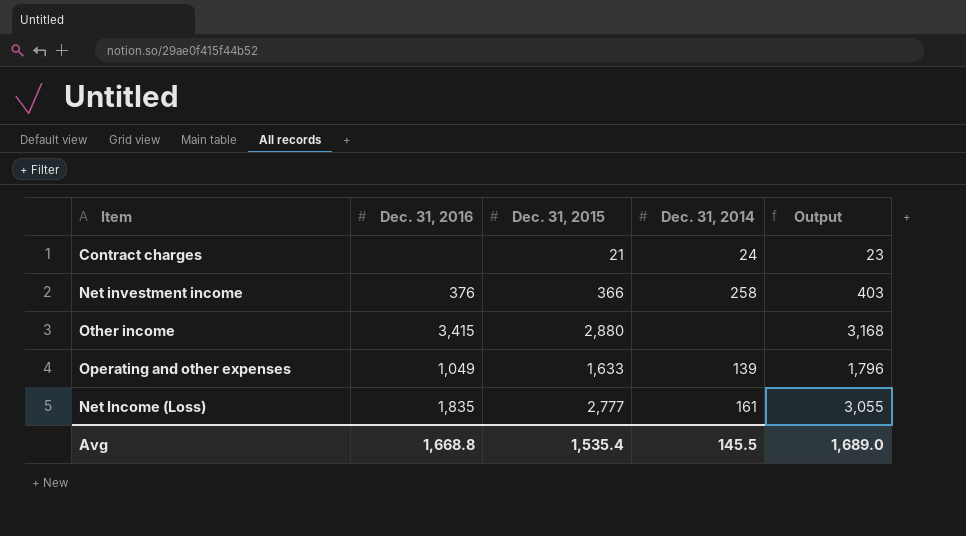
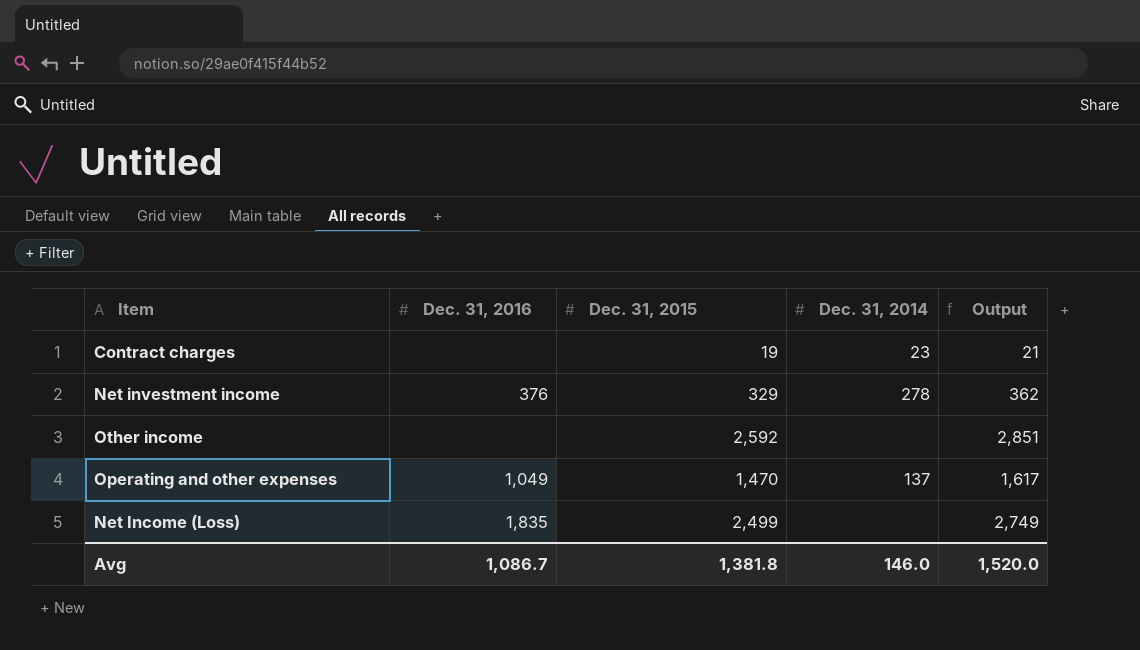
Contract charges | Dec. 31, 2015: 21 -> 19
Contract charges | Dec. 31, 2014: 24 -> 23
Contract charges | Output: 23 -> 21
Net investment income | Dec. 31, 2015: 366 -> 329
Net investment income | Dec. 31, 2014: 258 -> 278
Net investment income | Output: 403 -> 362
Other income | Dec. 31, 2016: 3,415 -> none
Other income | Dec. 31, 2015: 2,880 -> 2,592
Other income | Output: 3,168 -> 2,851
Operating and other expenses | Dec. 31, 2015: 1,633 -> 1,470
Operating and other expenses | Dec. 31, 2014: 139 -> 137
Operating and other expenses | Output: 1,796 -> 1,617
Net Income (Loss) | Dec. 31, 2015: 2,777 -> 2,499
Net Income (Loss) | Dec. 31, 2014: 161 -> none
Net Income (Loss) | Output: 3,055 -> 2,749
Avg | Dec. 31, 2016: 1,668.8 -> 1,086.7
Avg | Dec. 31, 2015: 1,535.4 -> 1,381.8
Avg | Dec. 31, 2014: 145.5 -> 146.0
Avg | Output: 1,689.0 -> 1,520.0

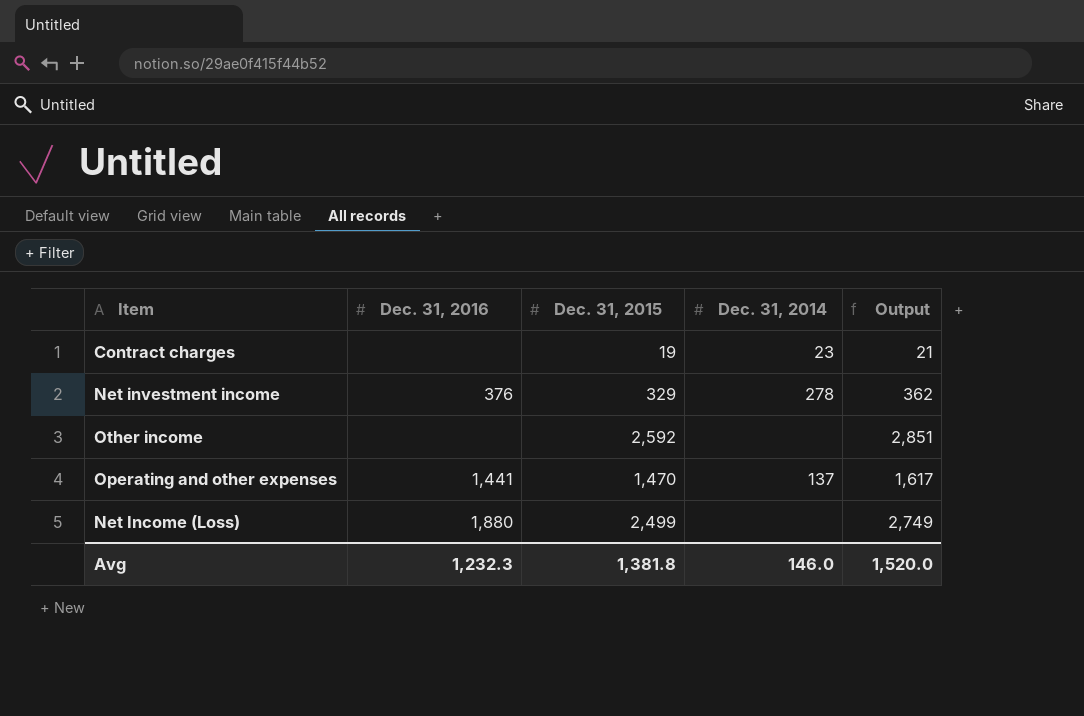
Operating and other expenses | Dec. 31, 2016: 1,049 -> 1,441
Net Income (Loss) | Dec. 31, 2016: 1,835 -> 1,880
Avg | Dec. 31, 2016: 1,086.7 -> 1,232.3

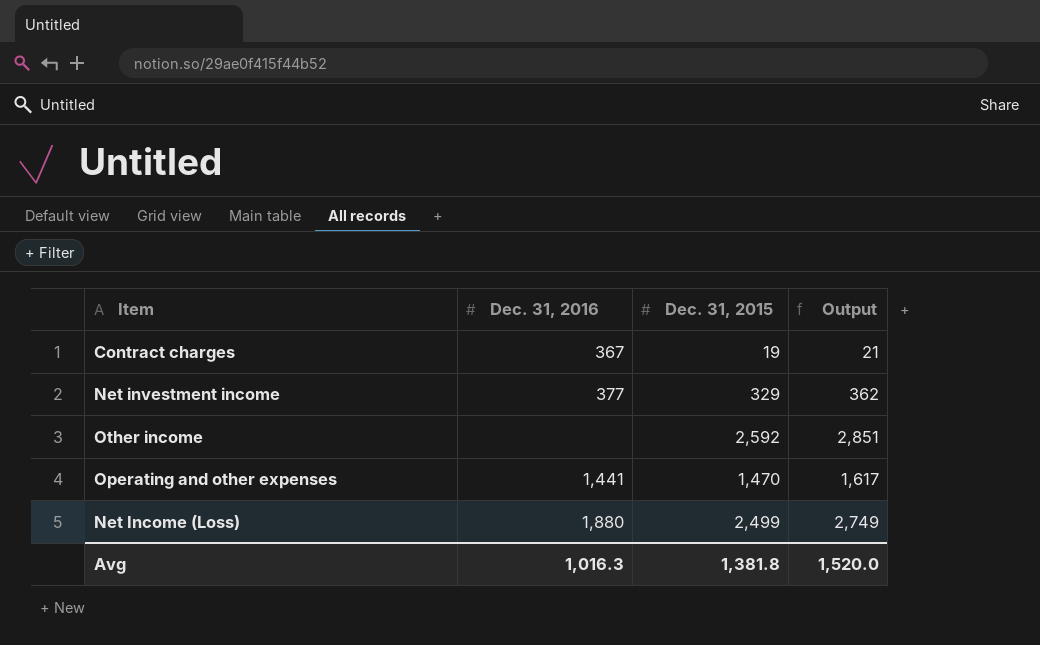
column Dec. 31, 2014 | position: 4 -> none
Contract charges | Dec. 31, 2016: none -> 367
Net investment income | Dec. 31, 2016: 376 -> 377
Avg | Dec. 31, 2016: 1,232.3 -> 1,016.3

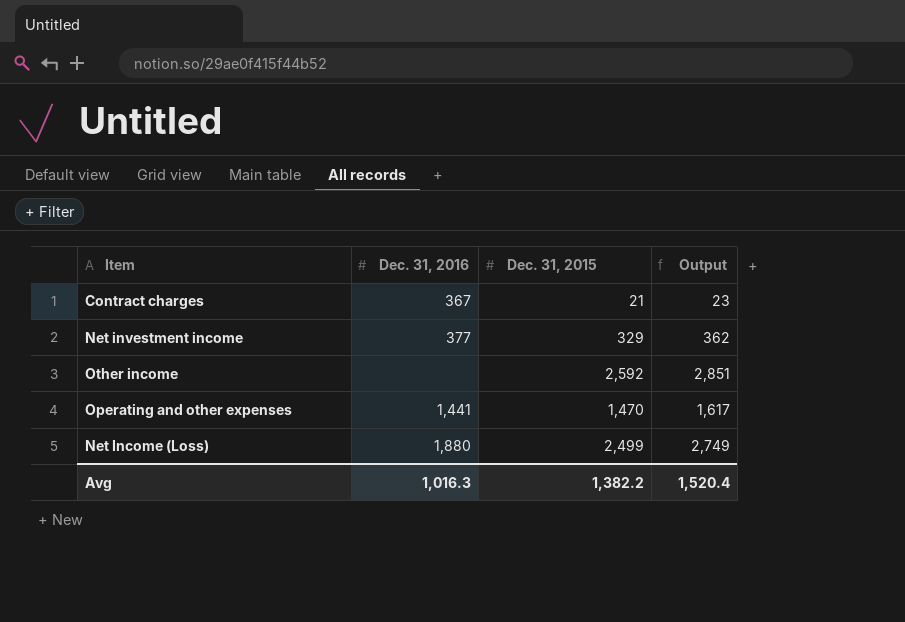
Contract charges | Dec. 31, 2015: 19 -> 21
Contract charges | Output: 21 -> 23
Avg | Dec. 31, 2015: 1,381.8 -> 1,382.2
Avg | Output: 1,520.0 -> 1,520.4

